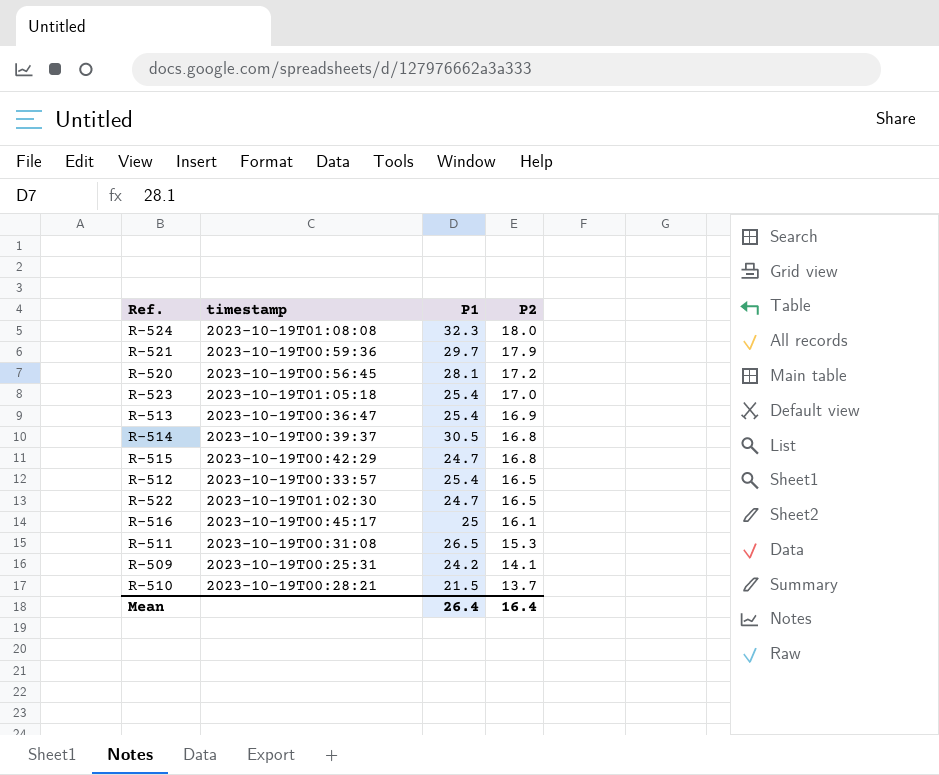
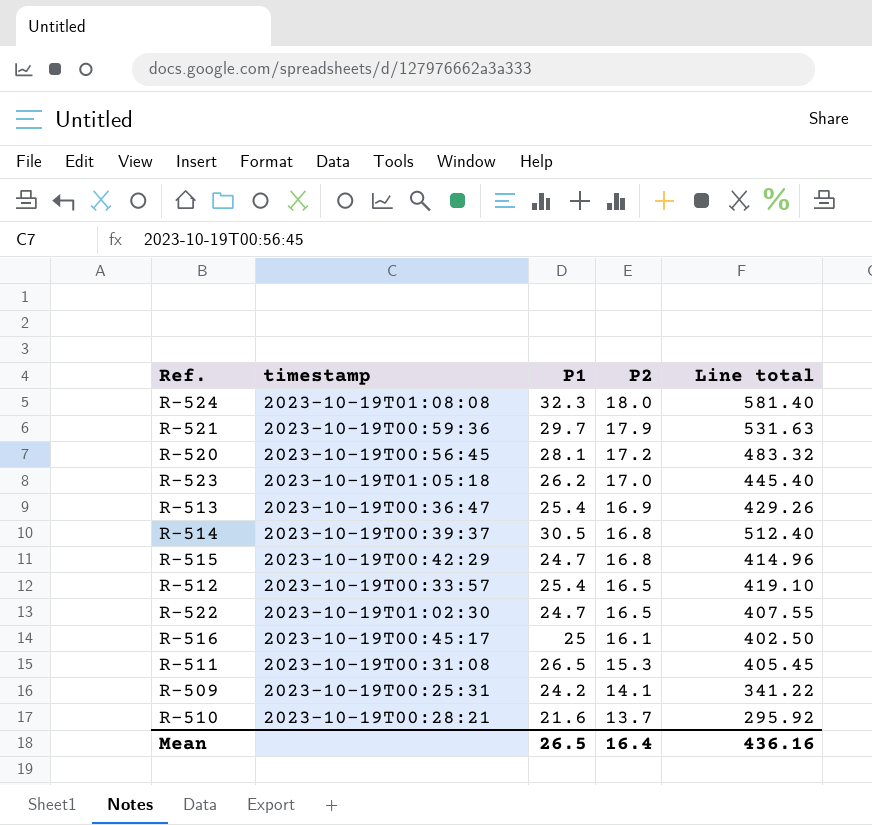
column Line total | formula: none -> [P1] * [P2]
R-523 | P1: 25.4 -> 26.2
R-510 | P1: 21.5 -> 21.6
Mean | P1: 26.4 -> 26.5

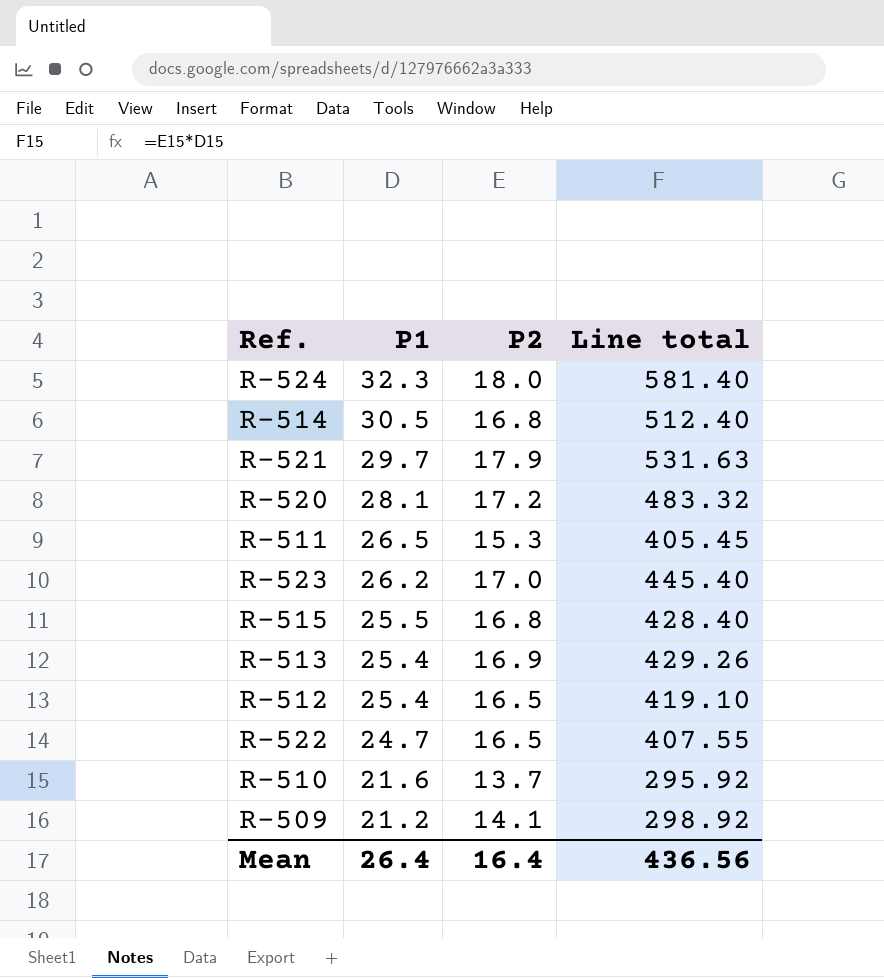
row order: P2 descending -> P1 descending
column timestamp | position: 2 -> none
row R-516: 2023-10-19T00:45:17 | 25 | 16.1 | 402.50 -> none
R-515 | P1: 24.7 -> 25.5
R-515 | Line total: 414.96 -> 428.40
R-509 | P1: 24.2 -> 21.2
R-509 | Line total: 341.22 -> 298.92
Mean | P1: 26.5 -> 26.4
Mean | Line total: 436.16 -> 436.56

